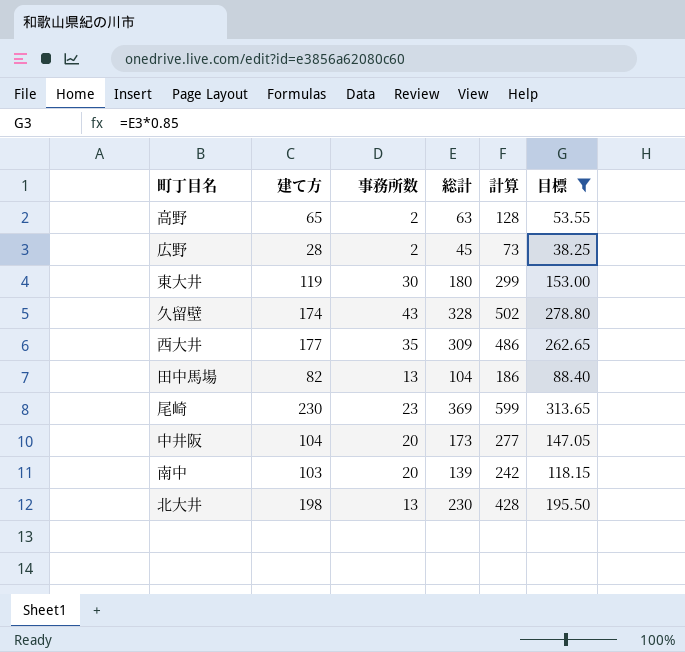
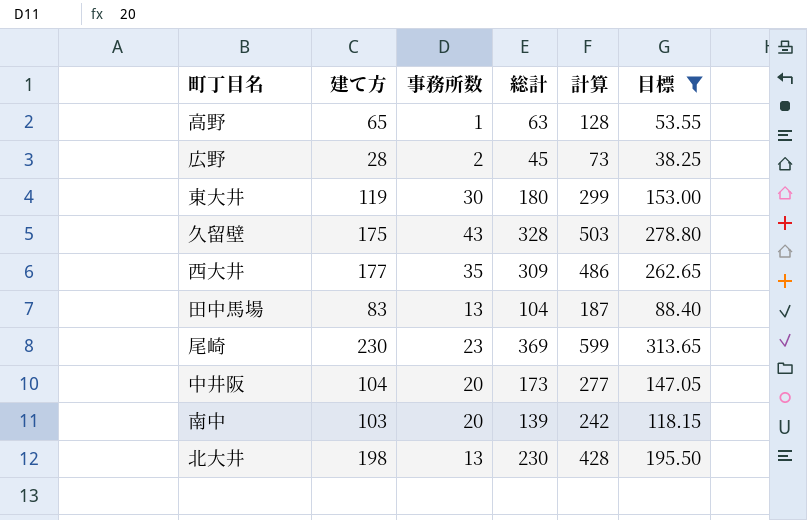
高野 | 事務所数: 2 -> 1
久留壁 | 建て方: 174 -> 175
久留壁 | 計算: 502 -> 503
田中馬場 | 建て方: 82 -> 83
田中馬場 | 計算: 186 -> 187

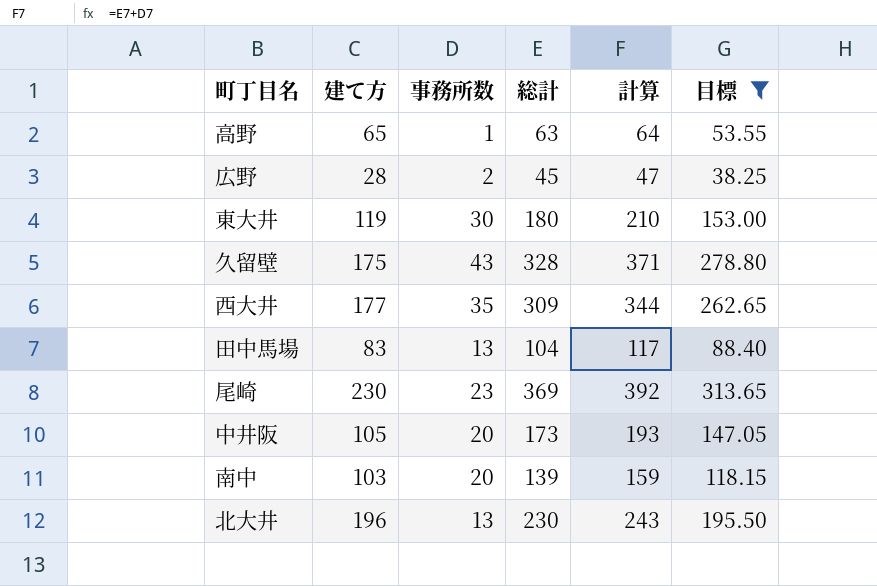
column 計算 | formula: [建て方] + [総計] -> [事務所数] + [総計]
中井阪 | 建て方: 104 -> 105
北大井 | 建て方: 198 -> 196

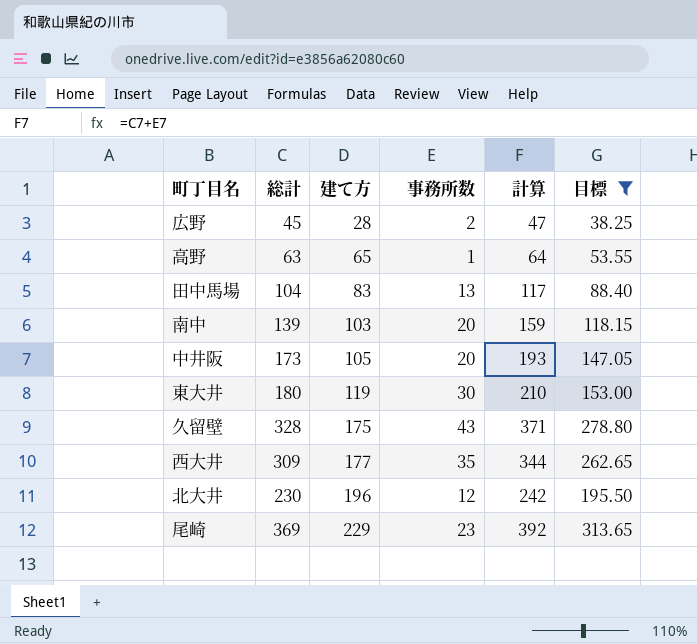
row order: none -> 建て方 ascending
column 総計 | position: 4 -> 2
北大井 | 事務所数: 13 -> 12
北大井 | 計算: 243 -> 242
尾崎 | 建て方: 230 -> 229

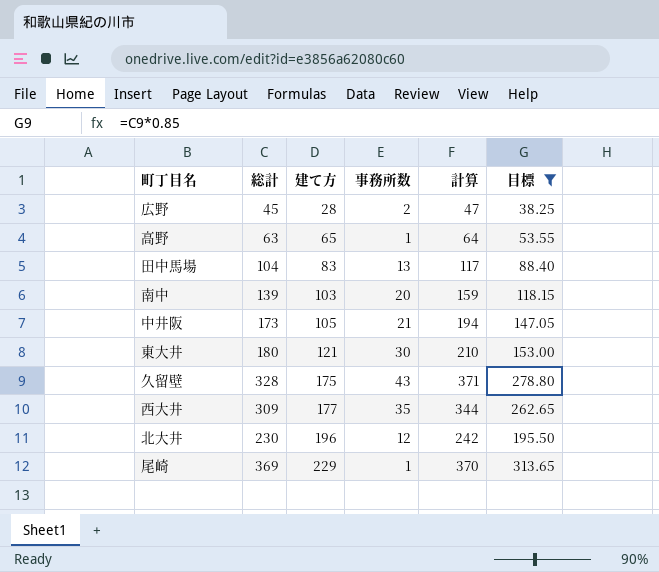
中井阪 | 事務所数: 20 -> 21
中井阪 | 計算: 193 -> 194
東大井 | 建て方: 119 -> 121
尾崎 | 事務所数: 23 -> 1
尾崎 | 計算: 392 -> 370

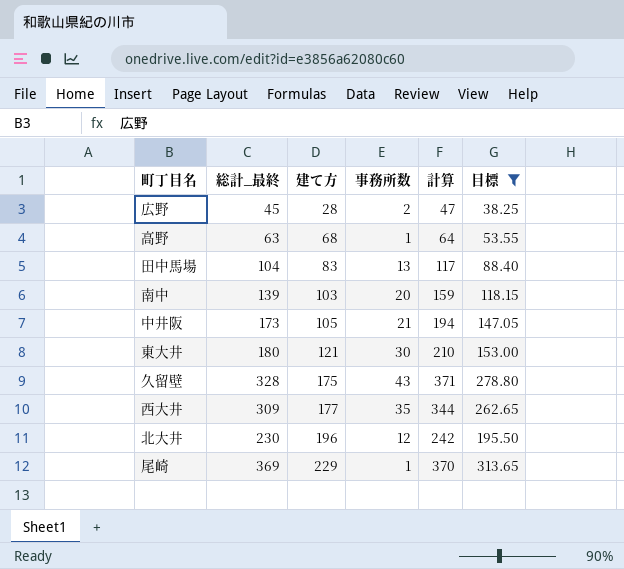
column name: 総計 -> 総計_最終
高野 | 建て方: 65 -> 68

